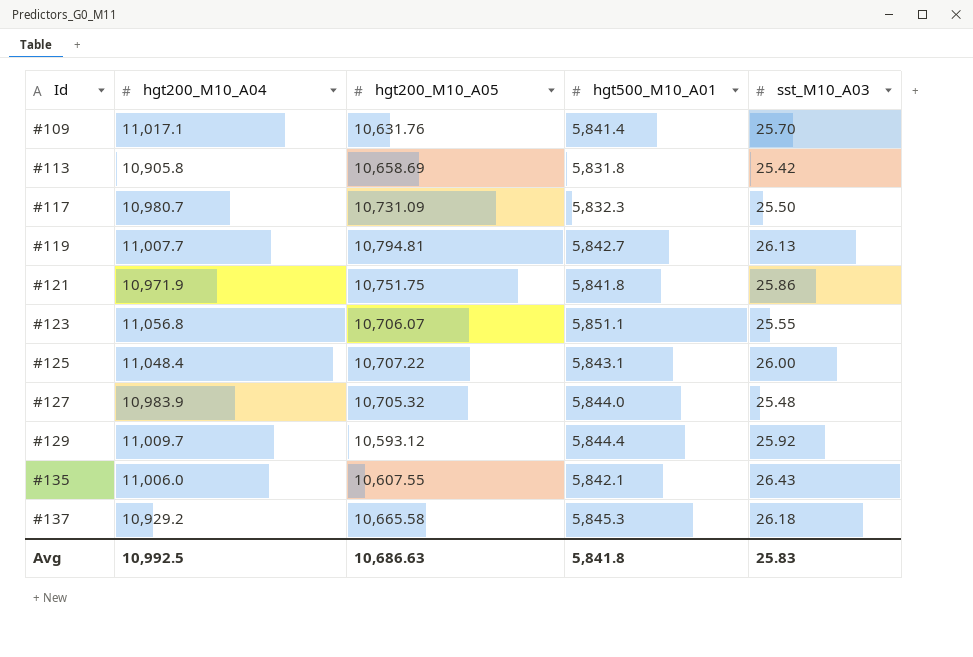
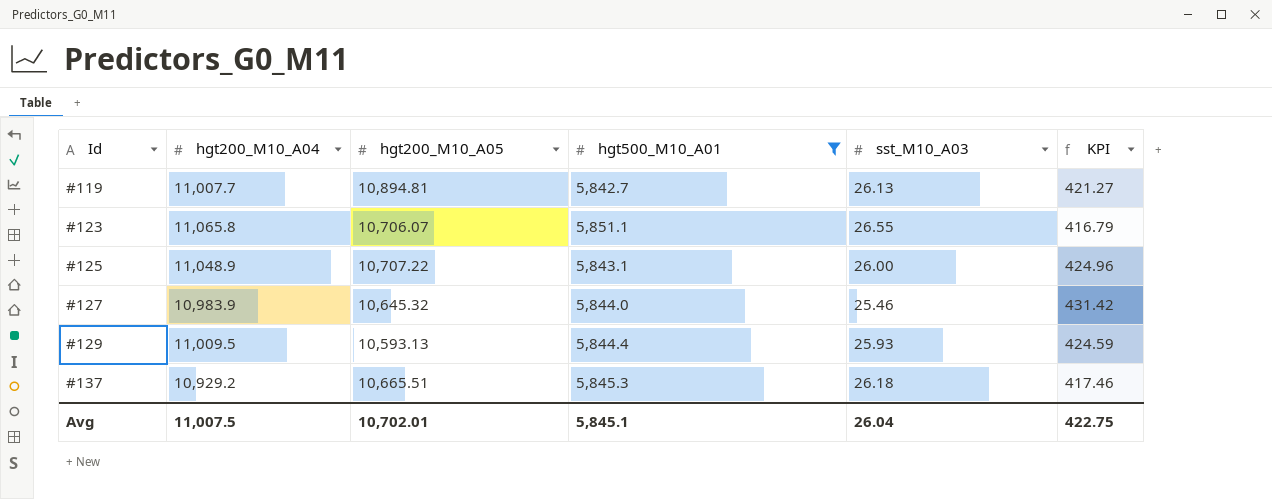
filter: none -> hgt500_M10_A01 >= 5,842.7
column KPI | formula: none -> [hgt200_M10_A04] / [sst_M10_A03]
#119 | hgt200_M10_A05: 10,794.81 -> 10,894.81
#123 | hgt200_M10_A04: 11,056.8 -> 11,065.8
#123 | sst_M10_A03: 25.55 -> 26.55
#125 | hgt200_M10_A04: 11,048.4 -> 11,048.9
#127 | hgt200_M10_A05: 10,705.32 -> 10,645.32
#127 | sst_M10_A03: 25.48 -> 25.46
#129 | hgt200_M10_A04: 11,009.7 -> 11,009.5
#129 | hgt200_M10_A05: 10,593.12 -> 10,593.13
#129 | sst_M10_A03: 25.92 -> 25.93
#137 | hgt200_M10_A05: 10,665.58 -> 10,665.51
Avg | hgt200_M10_A04: 10,992.5 -> 11,007.5
Avg | hgt200_M10_A05: 10,686.63 -> 10,702.01
Avg | hgt500_M10_A01: 5,841.8 -> 5,845.1
Avg | sst_M10_A03: 25.83 -> 26.04

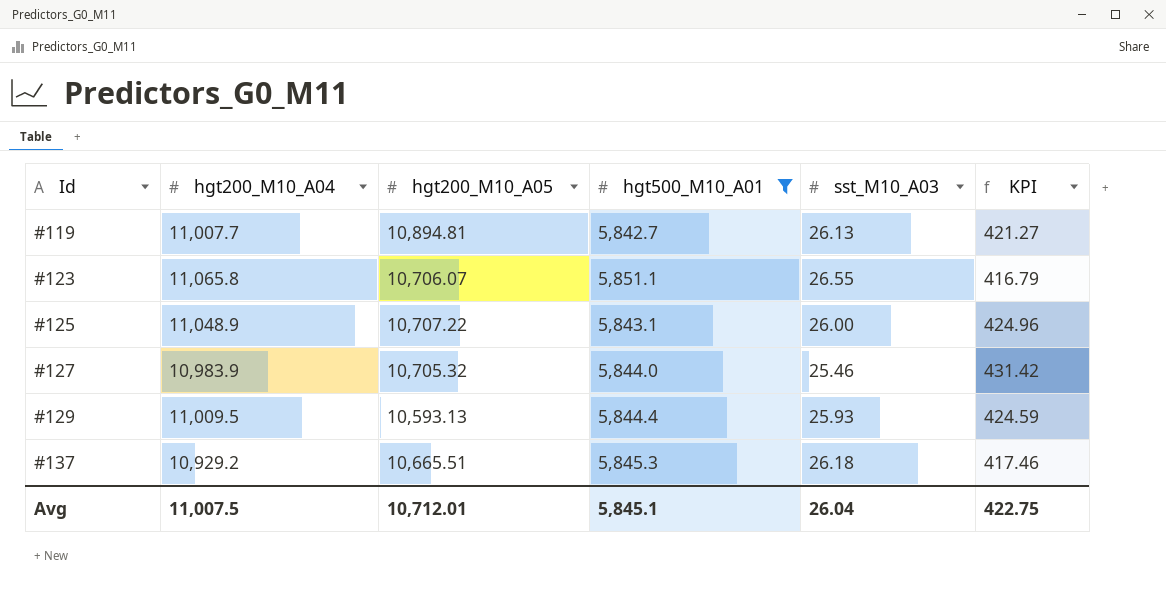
#127 | hgt200_M10_A05: 10,645.32 -> 10,705.32
Avg | hgt200_M10_A05: 10,702.01 -> 10,712.01

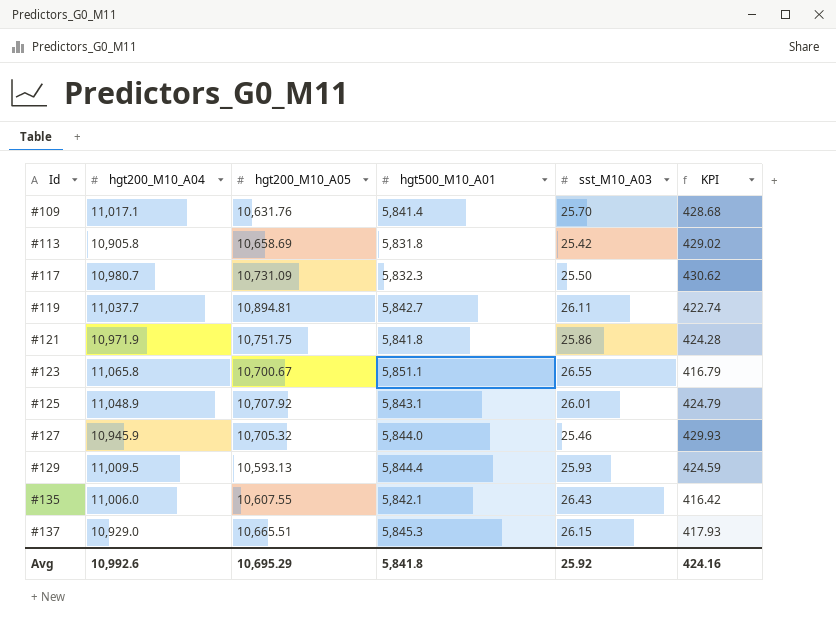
filter: hgt500_M10_A01 >= 5,842.7 -> none
#119 | hgt200_M10_A04: 11,007.7 -> 11,037.7
#119 | sst_M10_A03: 26.13 -> 26.11
#119 | KPI: 421.27 -> 422.74
#123 | hgt200_M10_A05: 10,706.07 -> 10,700.67
#125 | hgt200_M10_A05: 10,707.22 -> 10,707.92
#125 | sst_M10_A03: 26.00 -> 26.01
#125 | KPI: 424.96 -> 424.79
#127 | hgt200_M10_A04: 10,983.9 -> 10,945.9
#127 | KPI: 431.42 -> 429.93
#137 | hgt200_M10_A04: 10,929.2 -> 10,929.0
#137 | sst_M10_A03: 26.18 -> 26.15
#137 | KPI: 417.46 -> 417.93
Avg | hgt200_M10_A04: 11,007.5 -> 10,992.6
Avg | hgt200_M10_A05: 10,712.01 -> 10,695.29
Avg | hgt500_M10_A01: 5,845.1 -> 5,841.8
Avg | sst_M10_A03: 26.04 -> 25.92
Avg | KPI: 422.75 -> 424.16

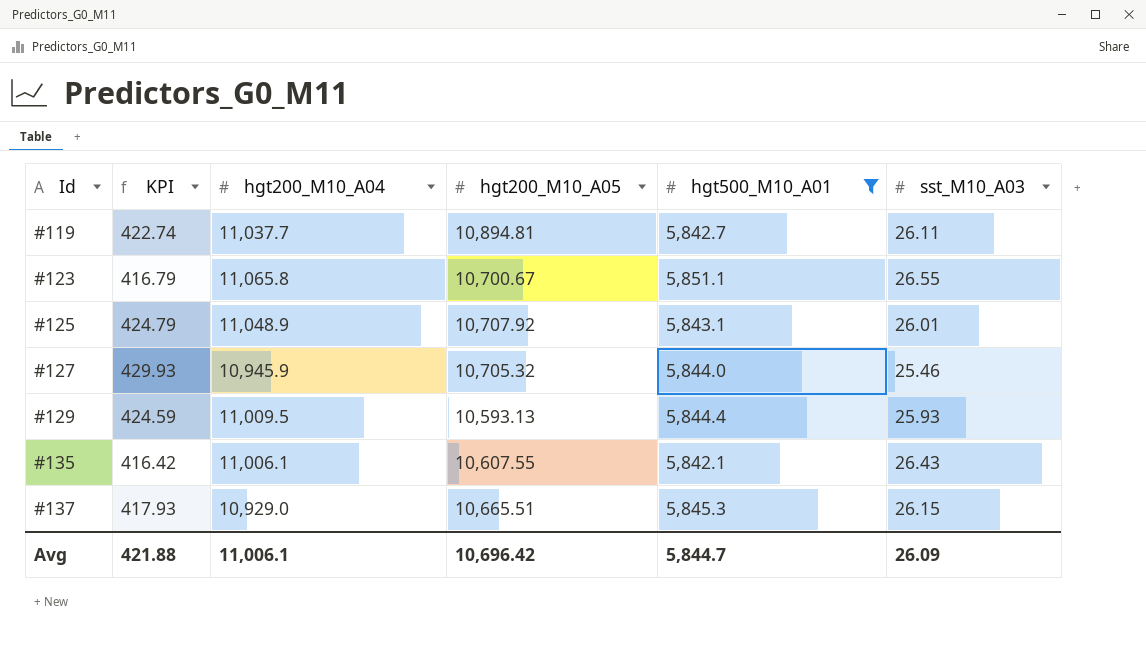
filter: none -> hgt500_M10_A01 >= 5,842.1
column KPI | position: 6 -> 2
#135 | hgt200_M10_A04: 11,006.0 -> 11,006.1
Avg | KPI: 424.16 -> 421.88
Avg | hgt200_M10_A04: 10,992.6 -> 11,006.1
Avg | hgt200_M10_A05: 10,695.29 -> 10,696.42
Avg | hgt500_M10_A01: 5,841.8 -> 5,844.7
Avg | sst_M10_A03: 25.92 -> 26.09

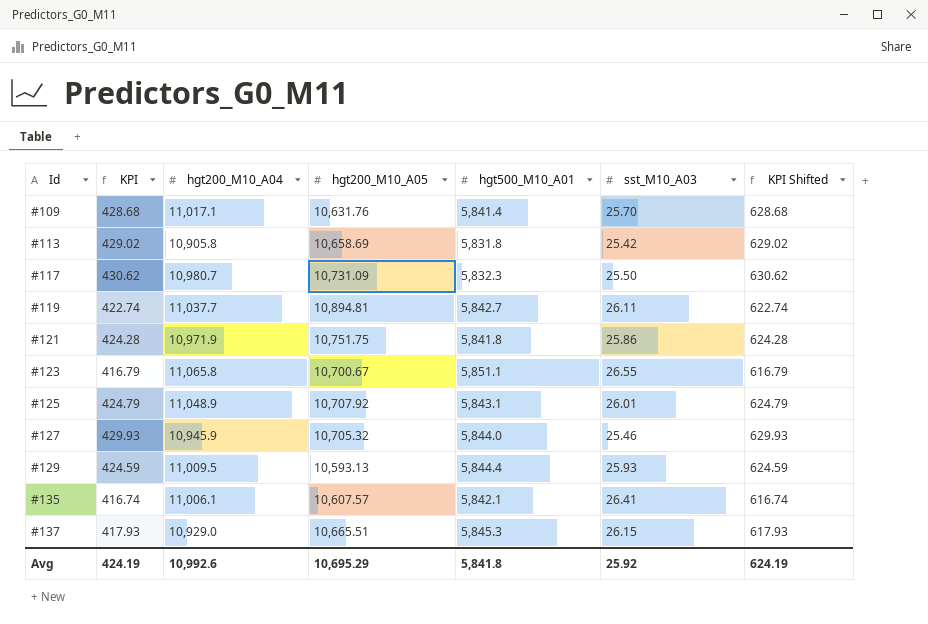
filter: hgt500_M10_A01 >= 5,842.1 -> none
column KPI Shifted | formula: none -> [KPI] + 200
#135 | KPI: 416.42 -> 416.74
#135 | hgt200_M10_A05: 10,607.55 -> 10,607.57
#135 | sst_M10_A03: 26.43 -> 26.41
Avg | KPI: 421.88 -> 424.19
Avg | hgt200_M10_A04: 11,006.1 -> 10,992.6
Avg | hgt200_M10_A05: 10,696.42 -> 10,695.29
Avg | hgt500_M10_A01: 5,844.7 -> 5,841.8
Avg | sst_M10_A03: 26.09 -> 25.92

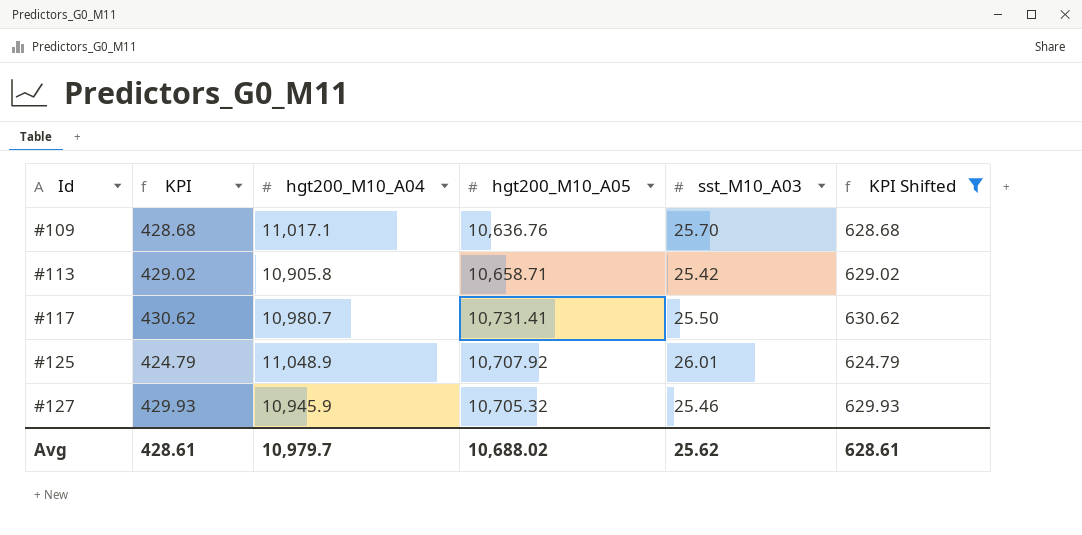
filter: none -> KPI Shifted >= 624.79
column hgt500_M10_A01 | position: 5 -> none
#109 | hgt200_M10_A05: 10,631.76 -> 10,636.76
#113 | hgt200_M10_A05: 10,658.69 -> 10,658.71
#117 | hgt200_M10_A05: 10,731.09 -> 10,731.41
Avg | KPI: 424.19 -> 428.61
Avg | hgt200_M10_A04: 10,992.6 -> 10,979.7
Avg | hgt200_M10_A05: 10,695.29 -> 10,688.02
Avg | sst_M10_A03: 25.92 -> 25.62
Avg | KPI Shifted: 624.19 -> 628.61

